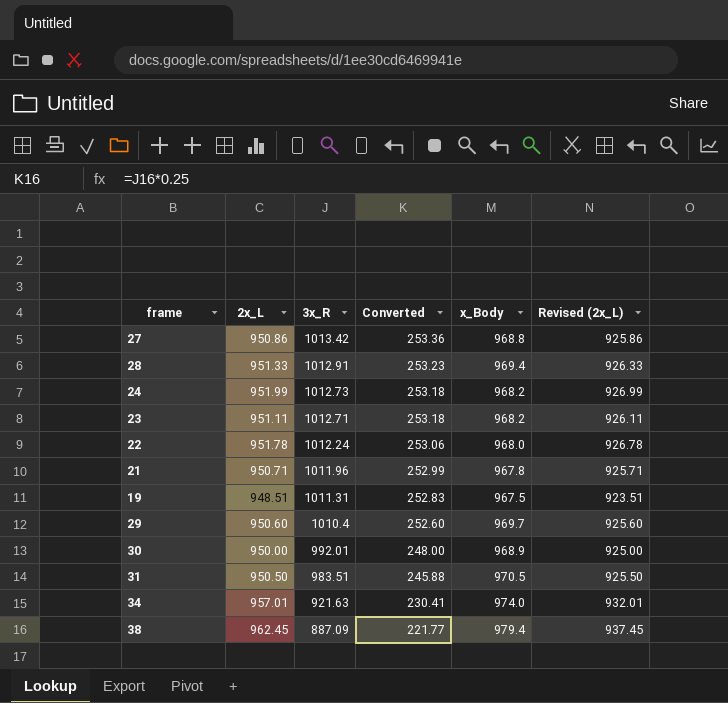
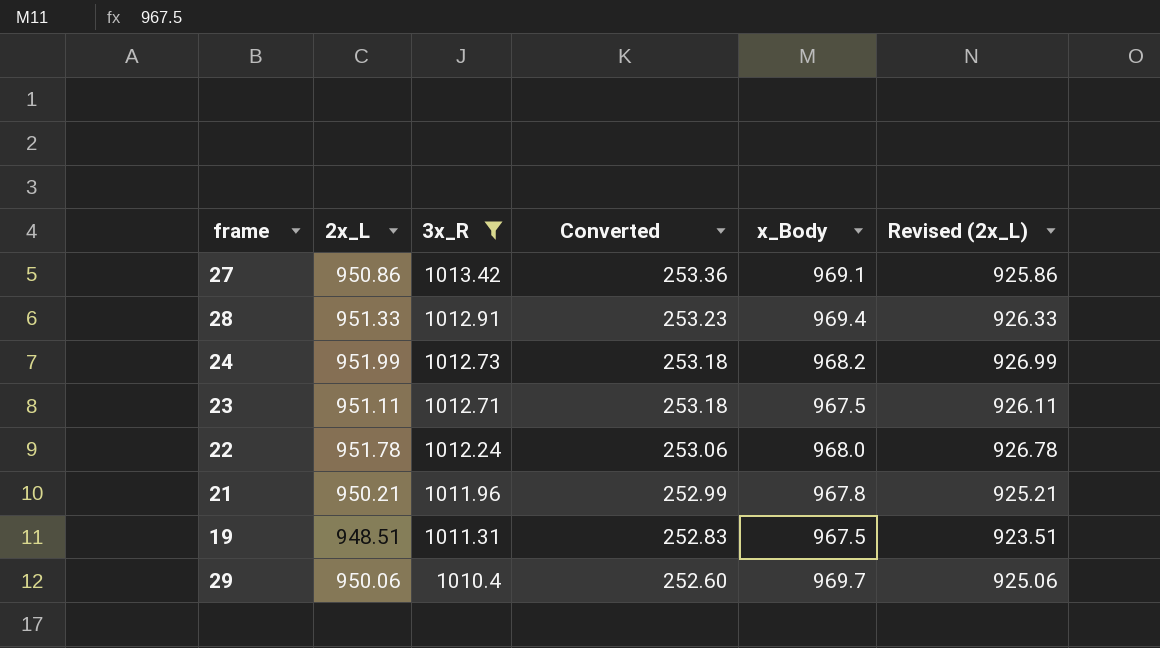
filter: none -> 3x_R >= 1010.4
27 | x_Body: 968.8 -> 969.1
23 | x_Body: 968.2 -> 967.5
21 | 2x_L: 950.71 -> 950.21
21 | Revised (2x_L): 925.71 -> 925.21
29 | 2x_L: 950.60 -> 950.06
29 | Revised (2x_L): 925.60 -> 925.06

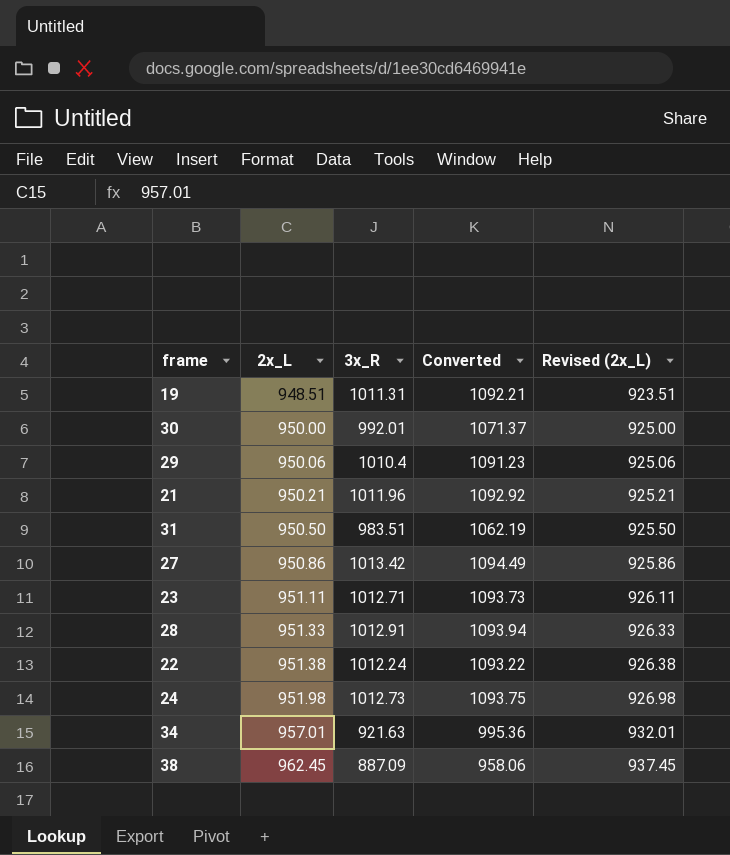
filter: 3x_R >= 1010.4 -> none
row order: 3x_R descending -> 2x_L ascending
column x_Body | position: 5 -> none
column Converted | formula: [3x_R] * 0.25 -> [3x_R] * 1.08
22 | 2x_L: 951.78 -> 951.38
22 | Revised (2x_L): 926.78 -> 926.38
24 | 2x_L: 951.99 -> 951.98
24 | Revised (2x_L): 926.99 -> 926.98

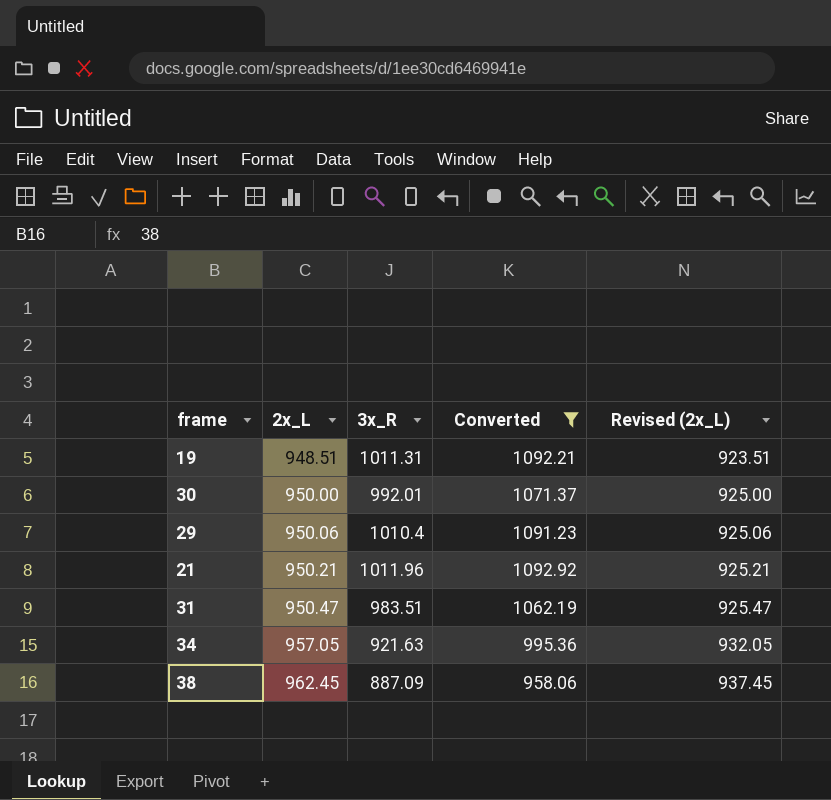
filter: none -> Converted <= 1092.92
31 | 2x_L: 950.50 -> 950.47
31 | Revised (2x_L): 925.50 -> 925.47
34 | 2x_L: 957.01 -> 957.05
34 | Revised (2x_L): 932.01 -> 932.05

